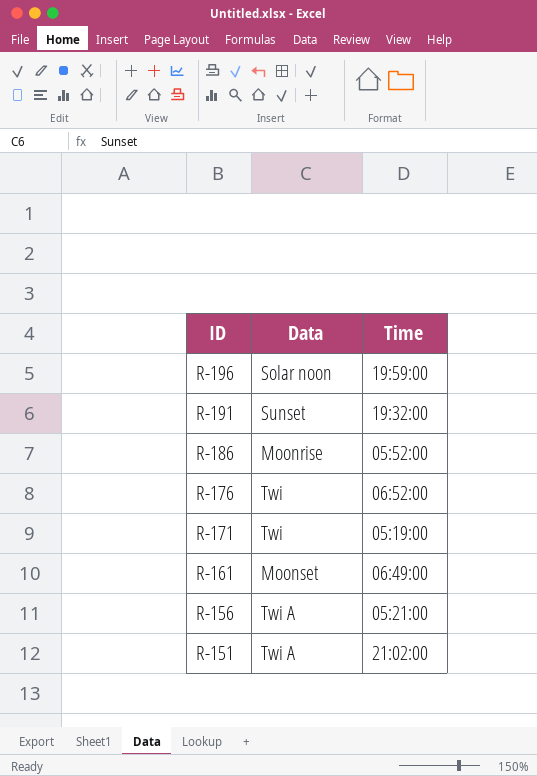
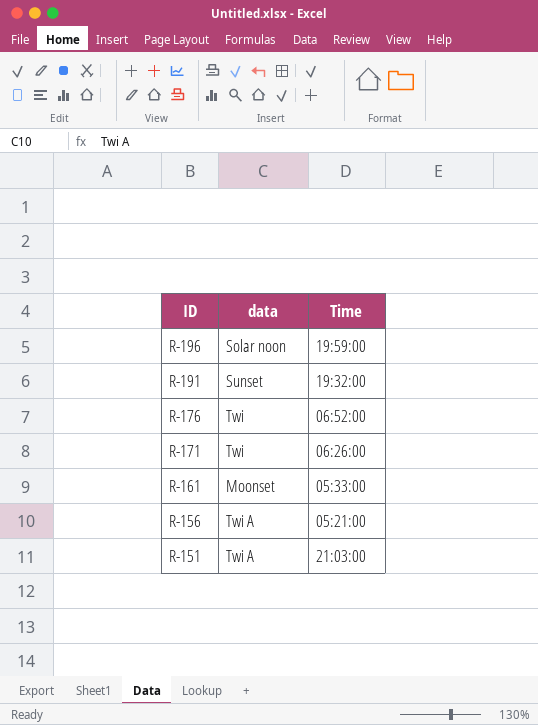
column name: Data -> data
row R-186: Moonrise | 05:52:00 -> none
R-171 | Time: 05:19:00 -> 06:26:00
R-161 | Time: 06:49:00 -> 05:33:00
R-151 | Time: 21:02:00 -> 21:03:00

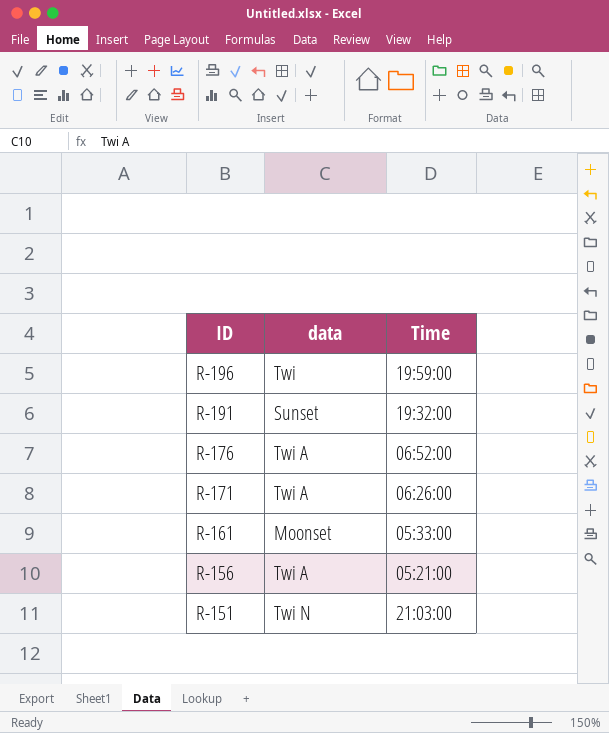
R-196 | data: Solar noon -> Twi
R-176 | data: Twi -> Twi A
R-171 | data: Twi -> Twi A
R-151 | data: Twi A -> Twi N

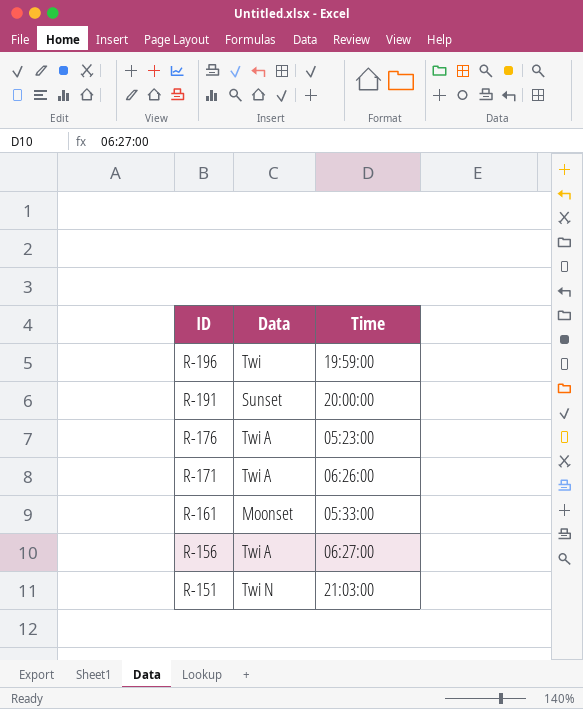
column name: data -> Data
R-191 | Time: 19:32:00 -> 20:00:00
R-176 | Time: 06:52:00 -> 05:23:00
R-156 | Time: 05:21:00 -> 06:27:00

